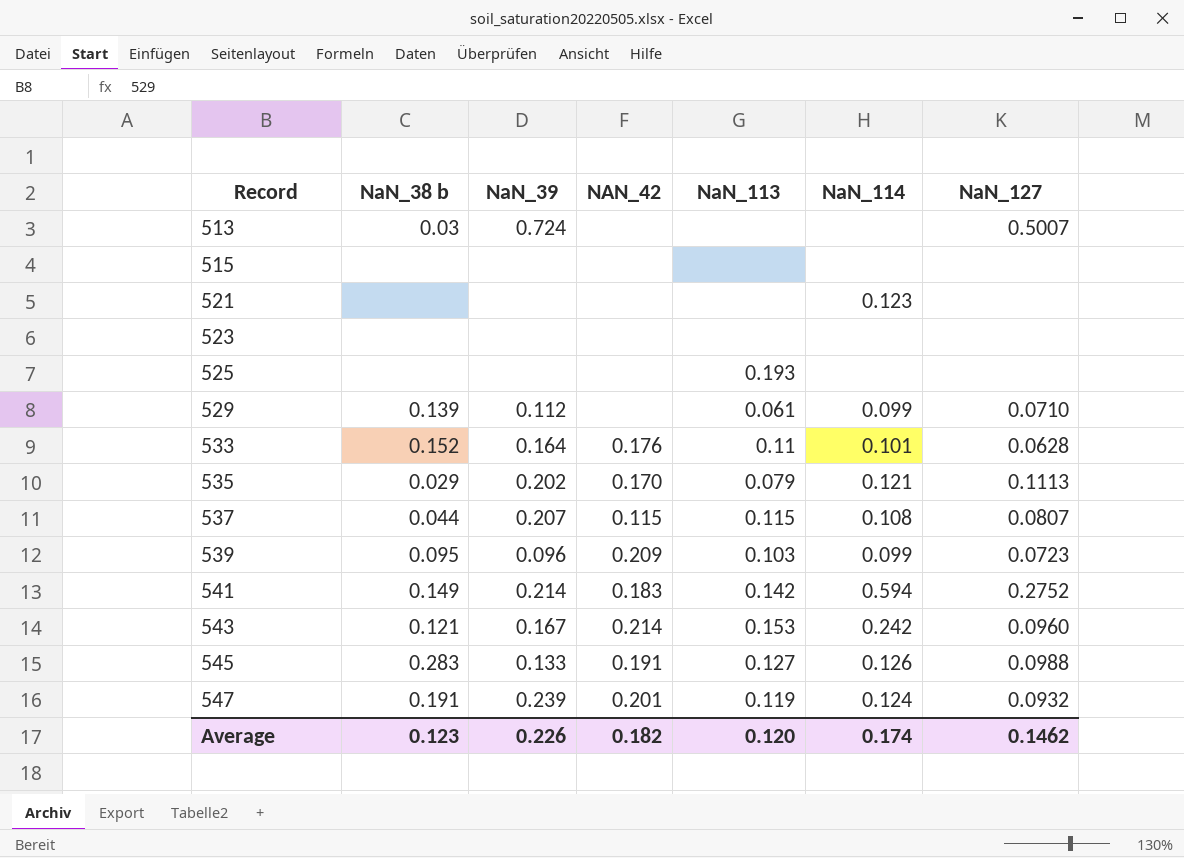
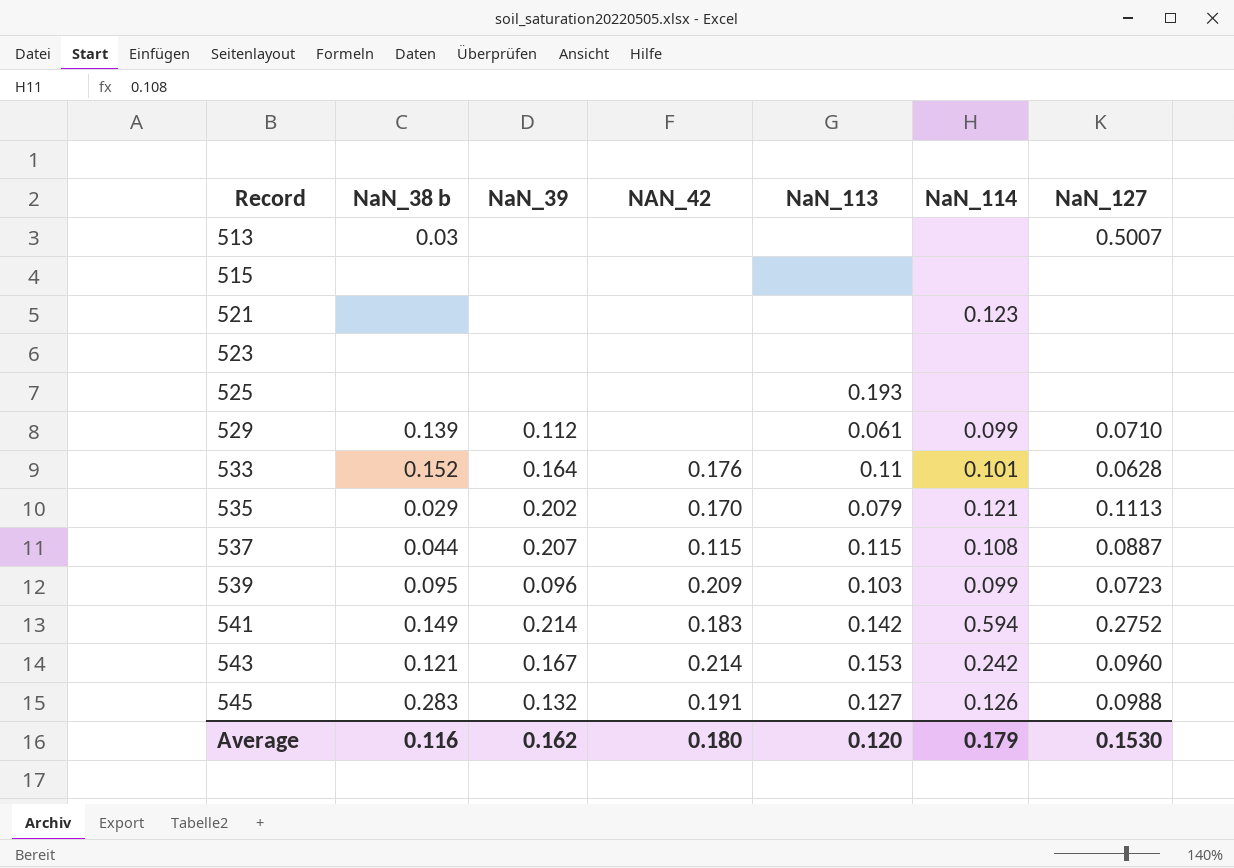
row 547: 0.191 | 0.239 | 0.201 | 0.119 | 0.124 | 0.0932 -> none
513 | NaN_39: 0.724 -> none
537 | NaN_127: 0.0807 -> 0.0887
545 | NaN_39: 0.133 -> 0.132
Average | NaN_38 b: 0.123 -> 0.116
Average | NaN_39: 0.226 -> 0.162
Average | NAN_42: 0.182 -> 0.180
Average | NaN_114: 0.174 -> 0.179
Average | NaN_127: 0.1462 -> 0.1530

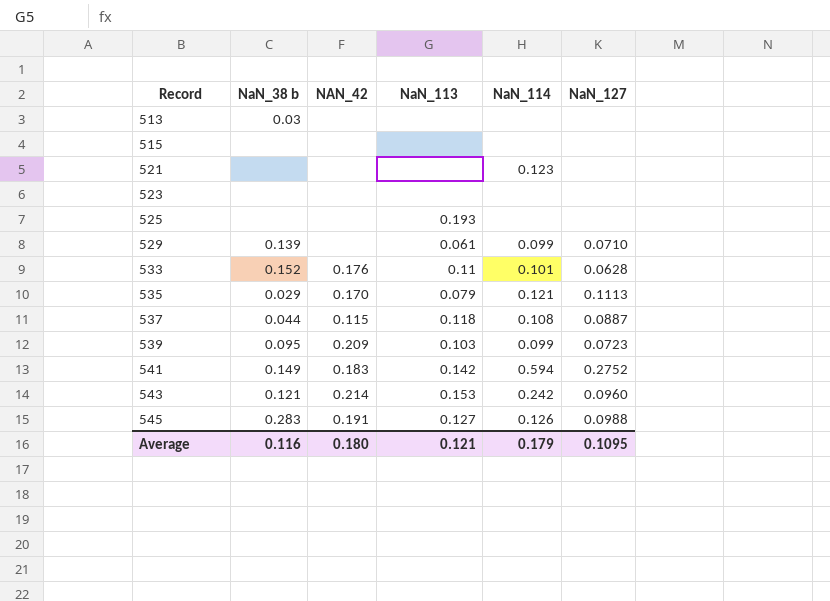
column NaN_39 | position: 3 -> none
513 | NaN_127: 0.5007 -> none
537 | NaN_113: 0.115 -> 0.118
Average | NaN_113: 0.120 -> 0.121
Average | NaN_127: 0.1530 -> 0.1095

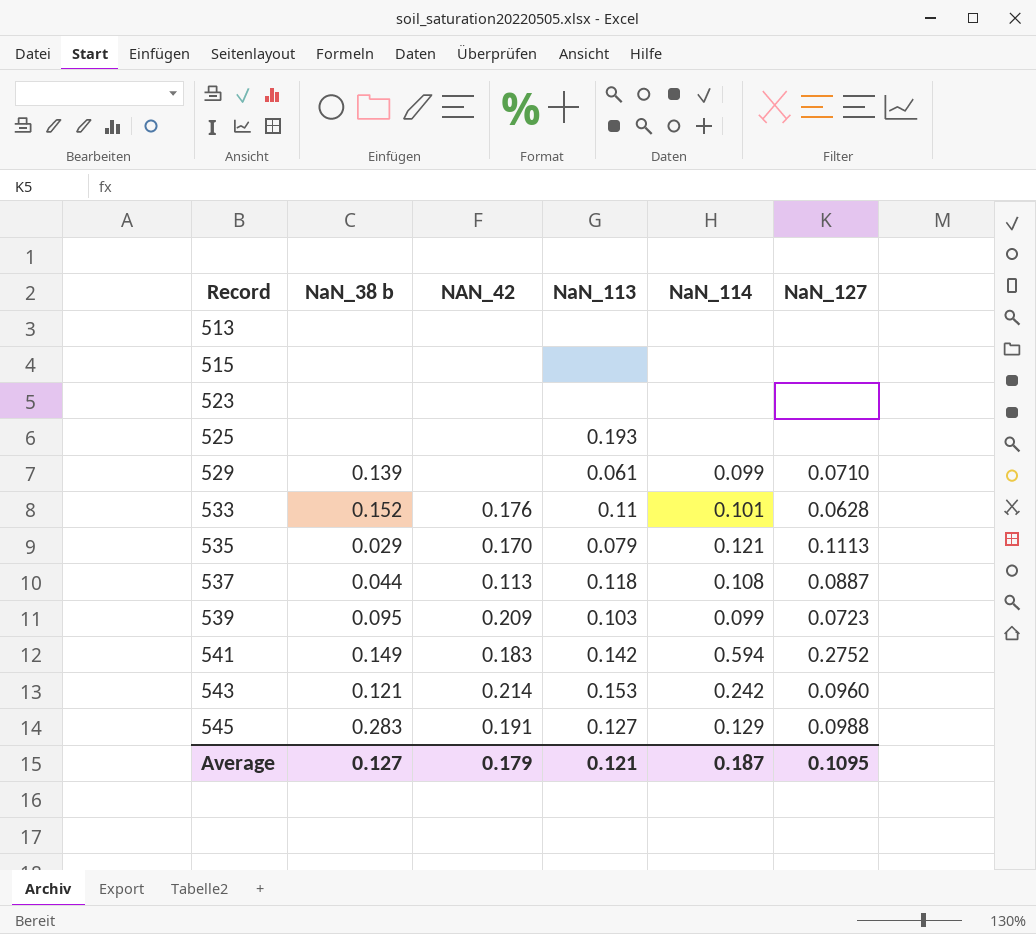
row 521: none | none | none | 0.123 | none -> none
513 | NaN_38 b: 0.03 -> none
537 | NAN_42: 0.115 -> 0.113
545 | NaN_114: 0.126 -> 0.129
Average | NaN_38 b: 0.116 -> 0.127
Average | NAN_42: 0.180 -> 0.179
Average | NaN_114: 0.179 -> 0.187

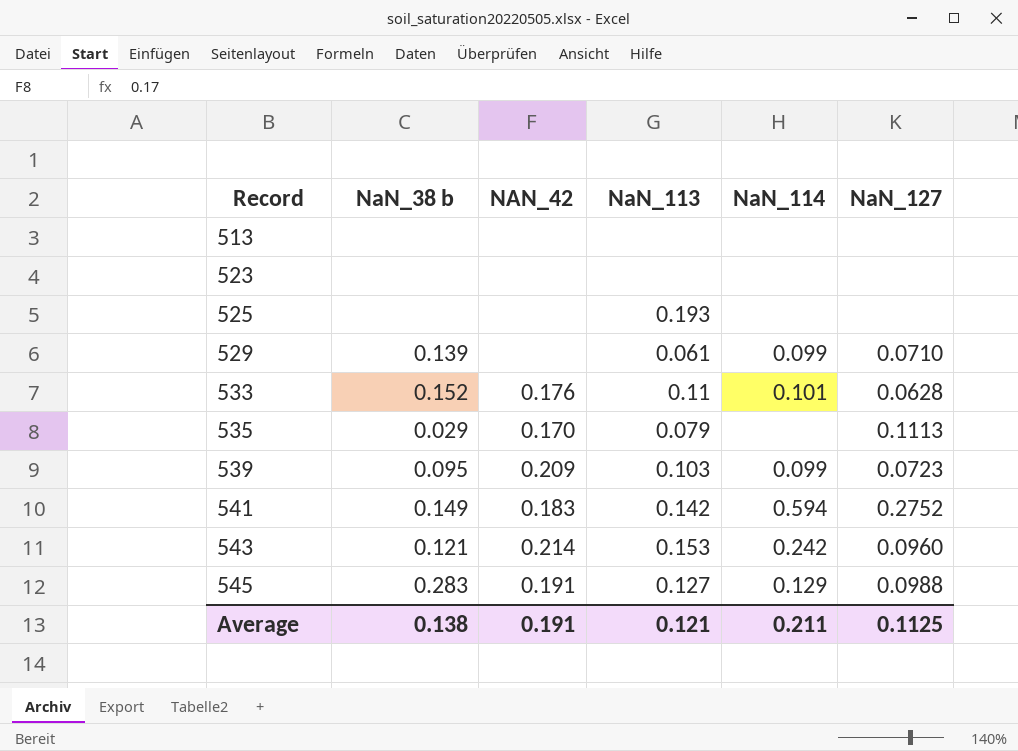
row 515: none | none | none | none | none -> none
row 537: 0.044 | 0.113 | 0.118 | 0.108 | 0.0887 -> none
535 | NaN_114: 0.121 -> none
Average | NaN_38 b: 0.127 -> 0.138
Average | NAN_42: 0.179 -> 0.191
Average | NaN_114: 0.187 -> 0.211
Average | NaN_127: 0.1095 -> 0.1125

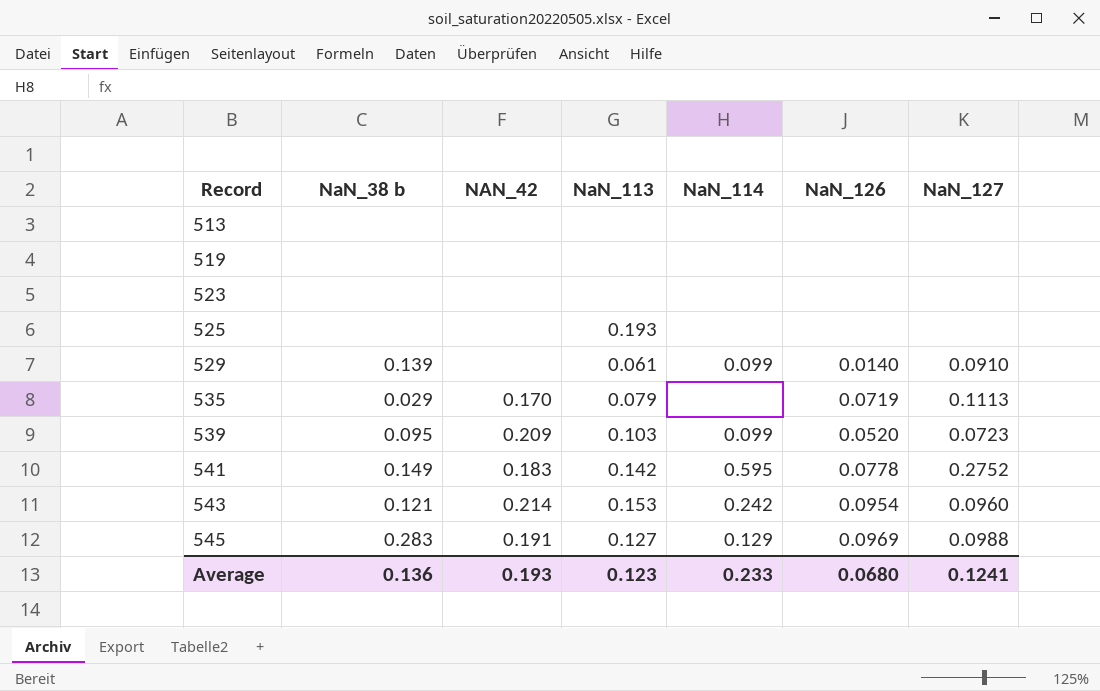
column NaN_126 | position: none -> 6
row 533: 0.152 | 0.176 | 0.11 | 0.101 | 0.0628 -> none
row 519: none -> none | none | none | none | none | none
529 | NaN_127: 0.0710 -> 0.0910
541 | NaN_114: 0.594 -> 0.595
Average | NaN_38 b: 0.138 -> 0.136
Average | NAN_42: 0.191 -> 0.193
Average | NaN_113: 0.121 -> 0.123
Average | NaN_114: 0.211 -> 0.233
Average | NaN_127: 0.1125 -> 0.1241

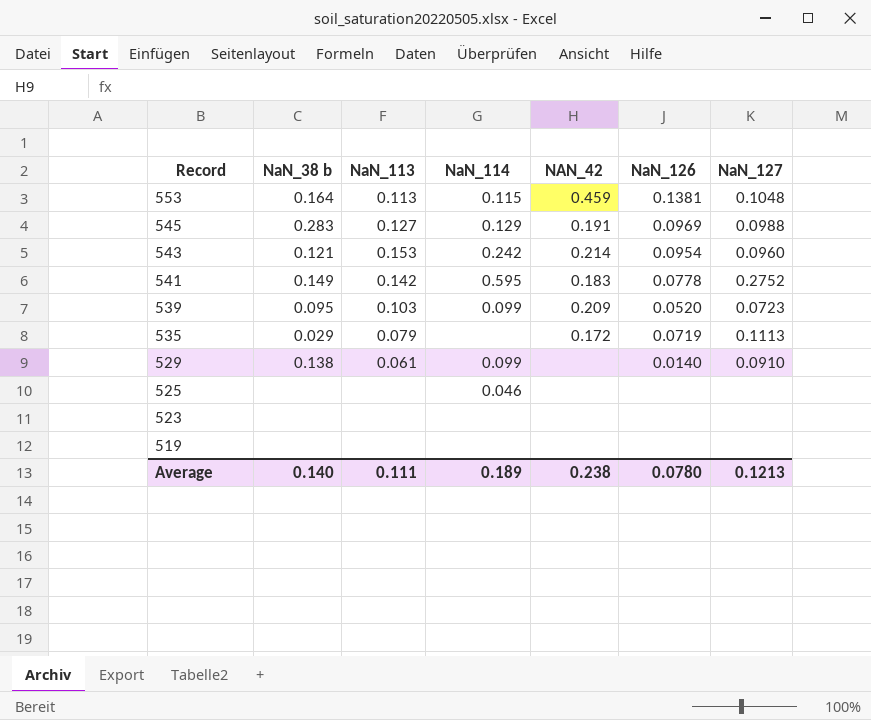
row order: Record ascending -> Record descending
column NAN_42 | position: 3 -> 5
row 513: none | none | none | none | none | none -> none
row 553: none -> 0.164 | 0.113 | 0.115 | 0.459 | 0.1381 | 0.1048
535 | NAN_42: 0.170 -> 0.172
529 | NaN_38 b: 0.139 -> 0.138
525 | NaN_113: 0.193 -> none
525 | NaN_114: none -> 0.046
Average | NaN_38 b: 0.136 -> 0.140
Average | NaN_113: 0.123 -> 0.111
Average | NaN_114: 0.233 -> 0.189
Average | NAN_42: 0.193 -> 0.238
Average | NaN_126: 0.0680 -> 0.0780
Average | NaN_127: 0.1241 -> 0.1213

